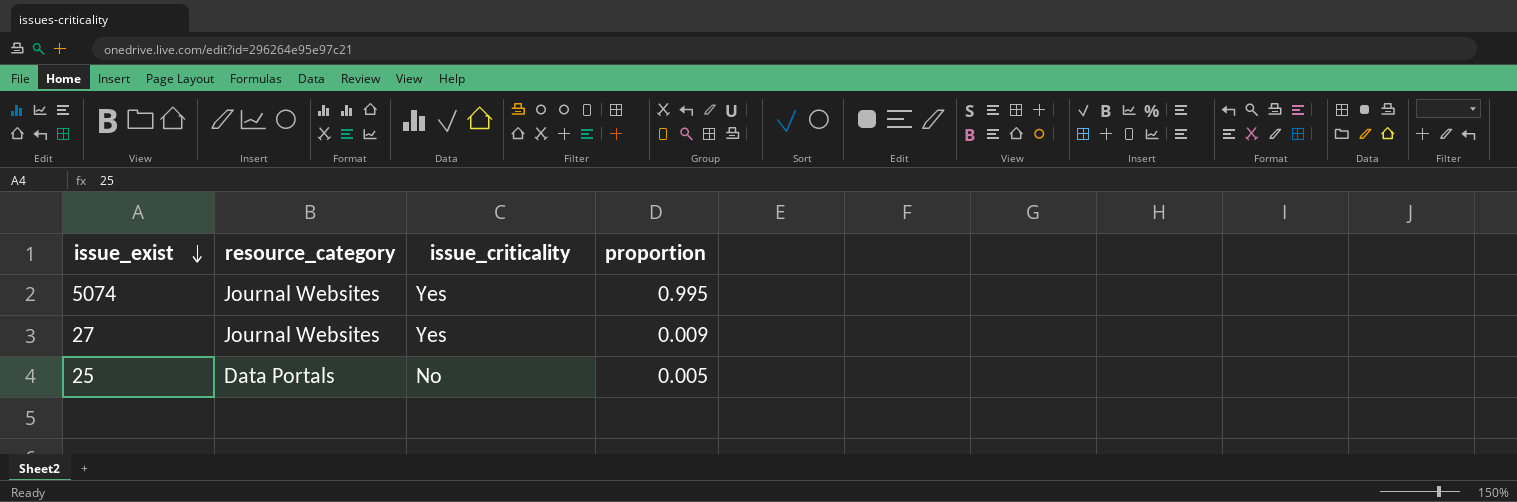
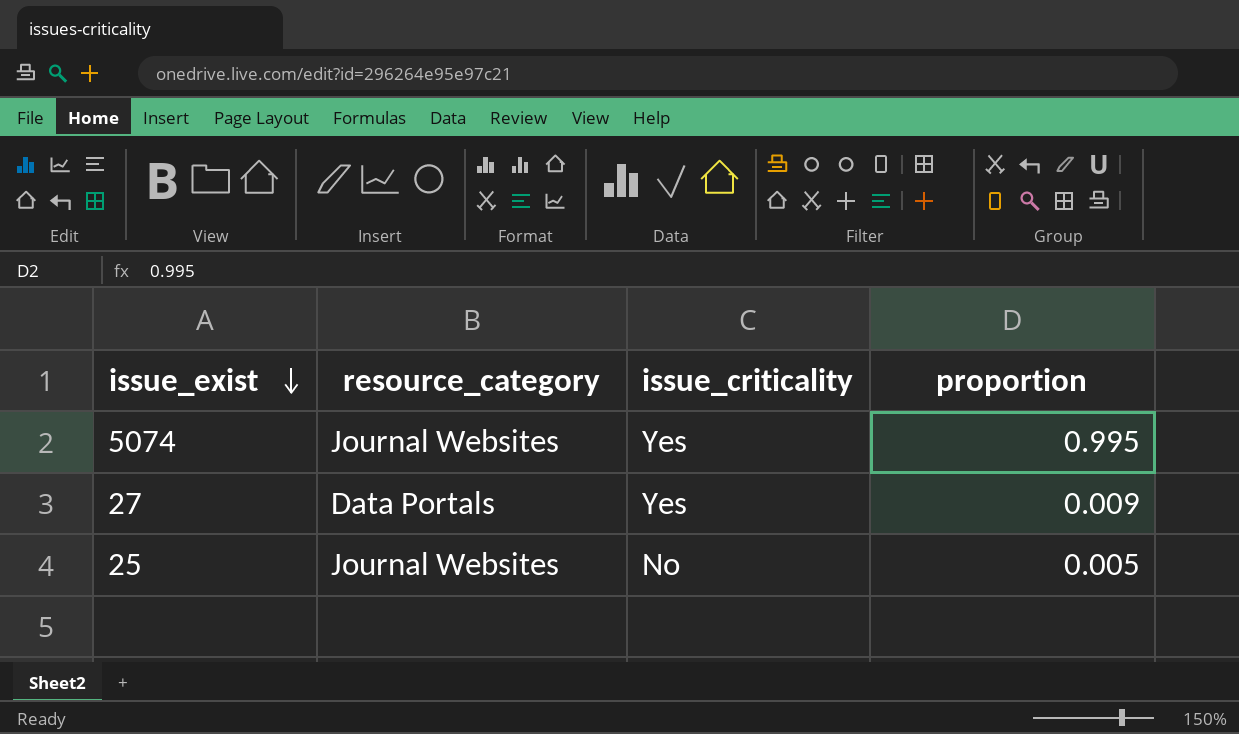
27 | resource_category: Journal Websites -> Data Portals
25 | resource_category: Data Portals -> Journal Websites

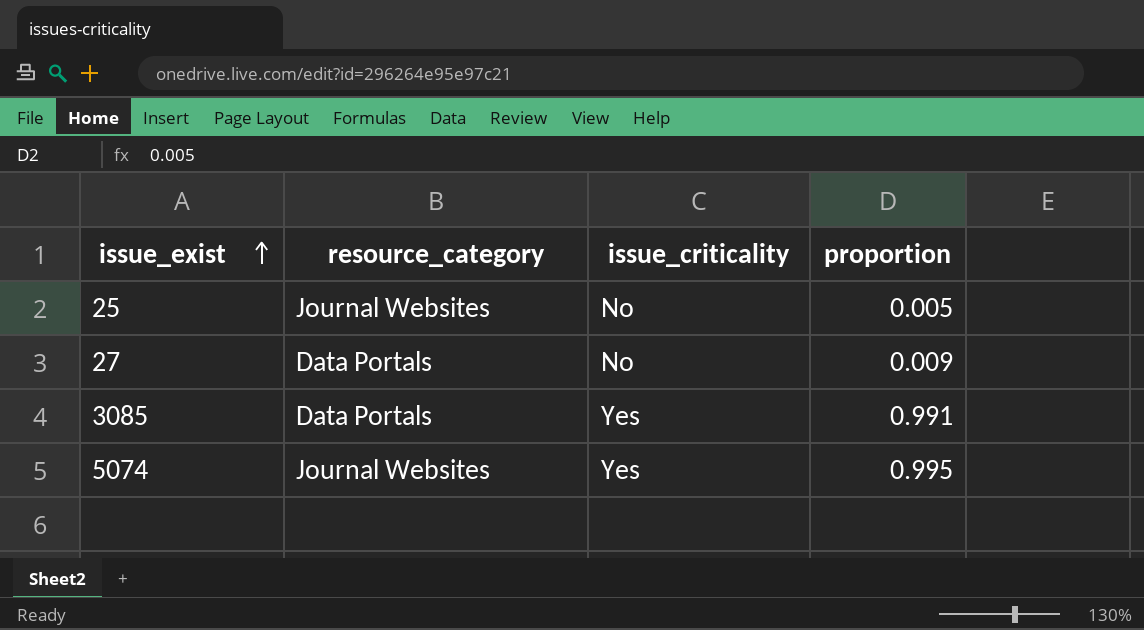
row order: issue_exist descending -> issue_exist ascending
27 | issue_criticality: Yes -> No
row 3085: none -> Data Portals | Yes | 0.991

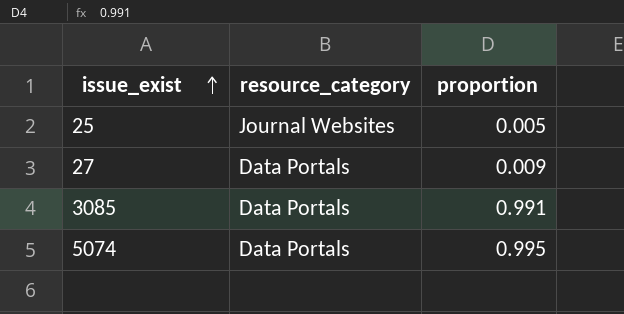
column issue_criticality | position: 3 -> none
5074 | resource_category: Journal Websites -> Data Portals

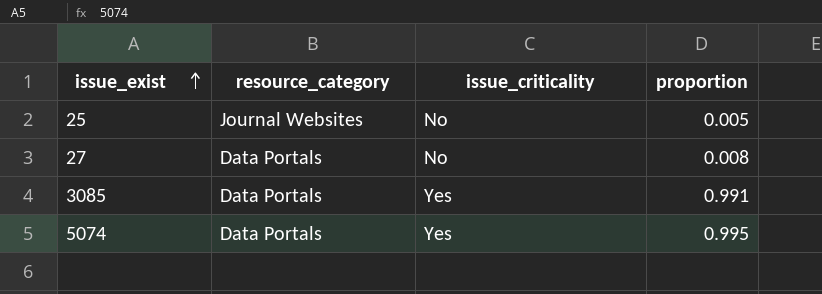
column issue_criticality | position: none -> 3
27 | proportion: 0.009 -> 0.008

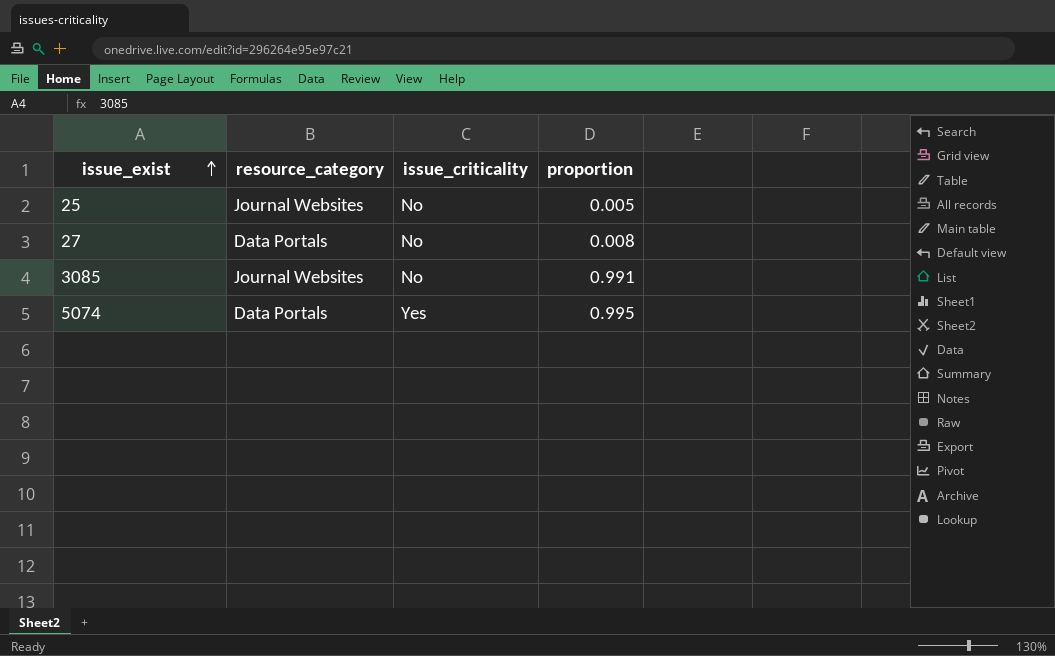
3085 | resource_category: Data Portals -> Journal Websites
3085 | issue_criticality: Yes -> No

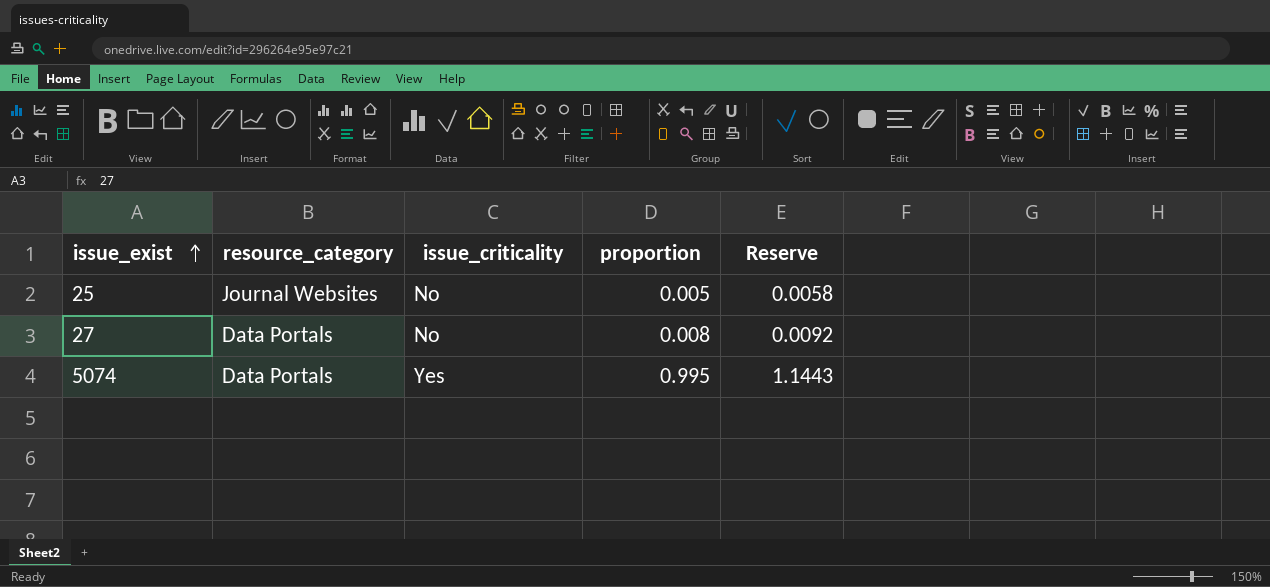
column Reserve | formula: none -> [proportion] * 1.15
row 3085: Journal Websites | No | 0.991 -> none

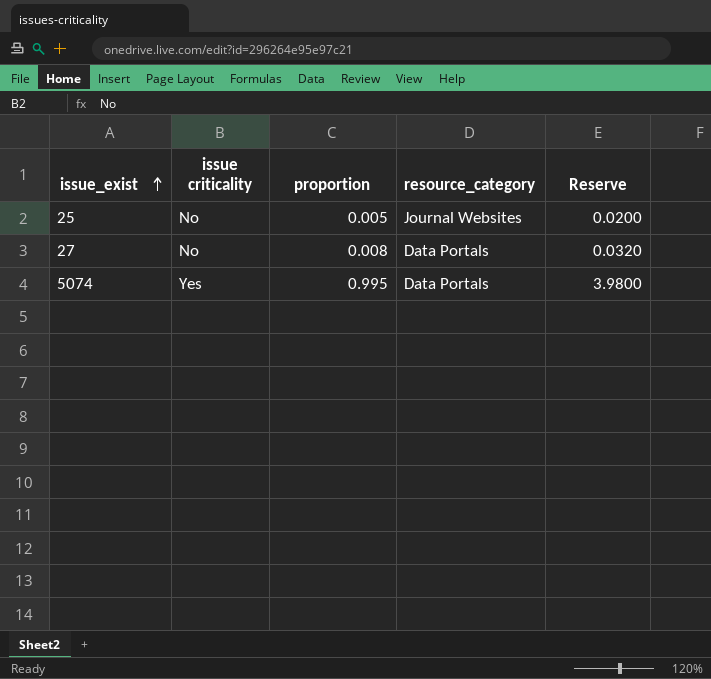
column name: issue_criticality -> issue criticality
column resource_category | position: 2 -> 4
column Reserve | formula: [proportion] * 1.15 -> [proportion] * 4

